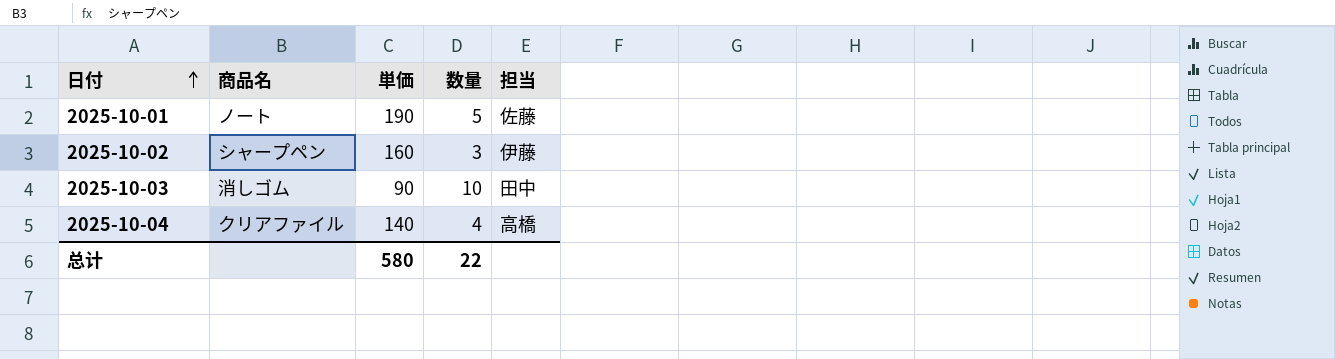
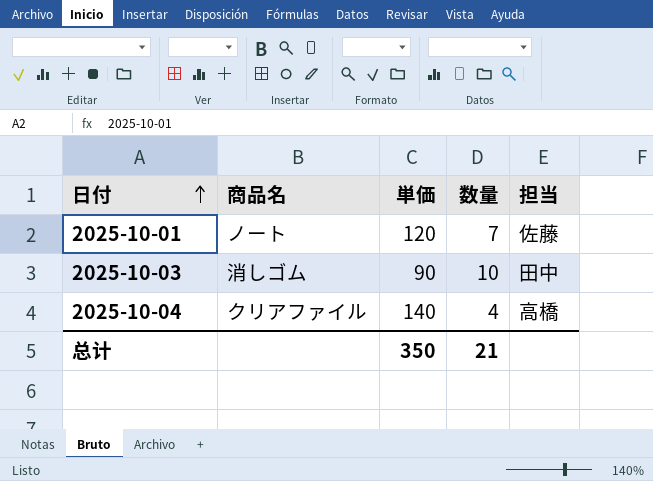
row 2025-10-02: シャープペン | 160 | 3 | 伊藤 -> none
2025-10-01 | 単価: 190 -> 120
2025-10-01 | 数量: 5 -> 7
总计 | 単価: 580 -> 350
总计 | 数量: 22 -> 21

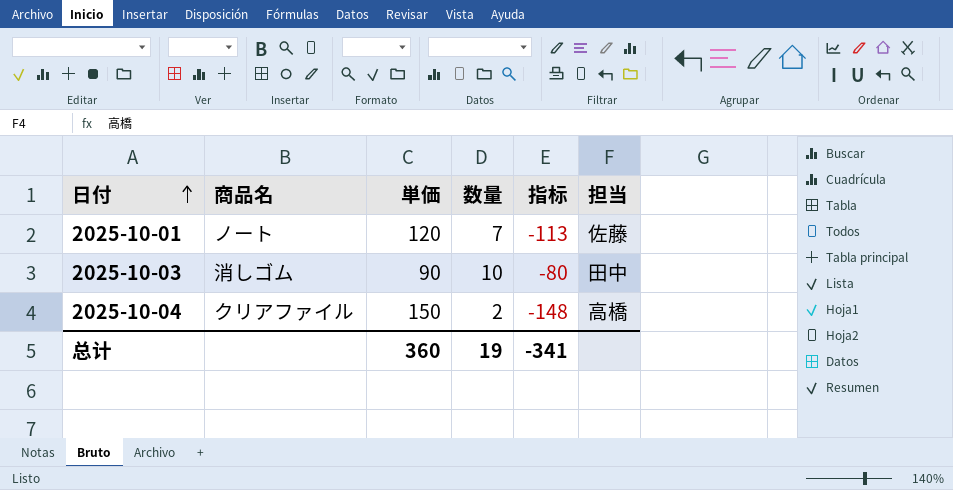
column 指标 | formula: none -> [数量] - [単価]
2025-10-04 | 単価: 140 -> 150
2025-10-04 | 数量: 4 -> 2
总计 | 単価: 350 -> 360
总计 | 数量: 21 -> 19

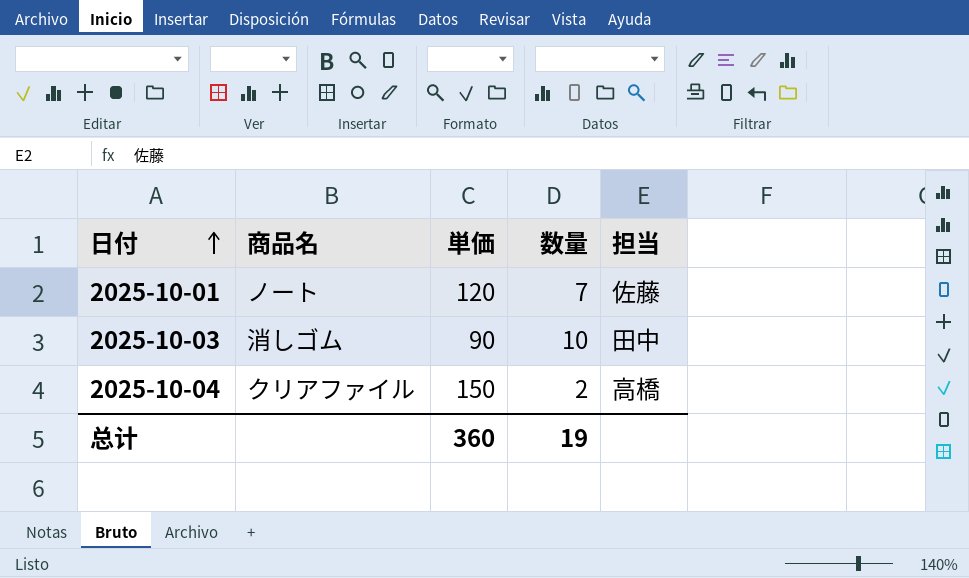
column 指标 | formula: [数量] - [単価] -> none

